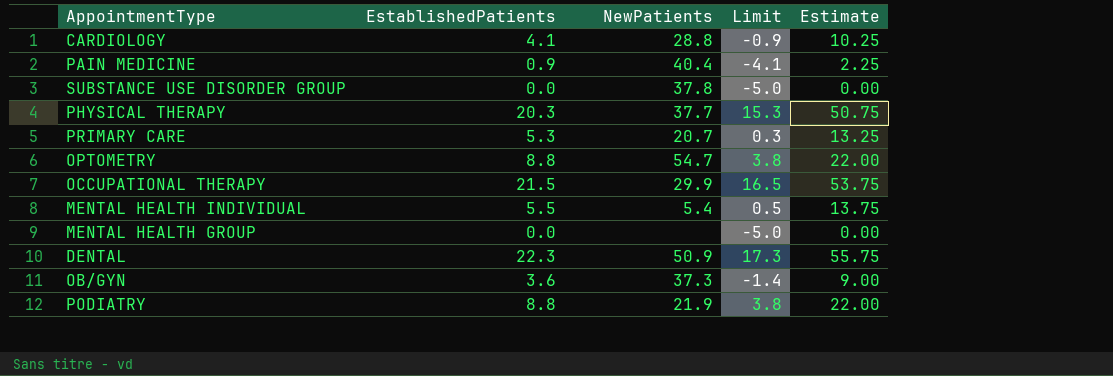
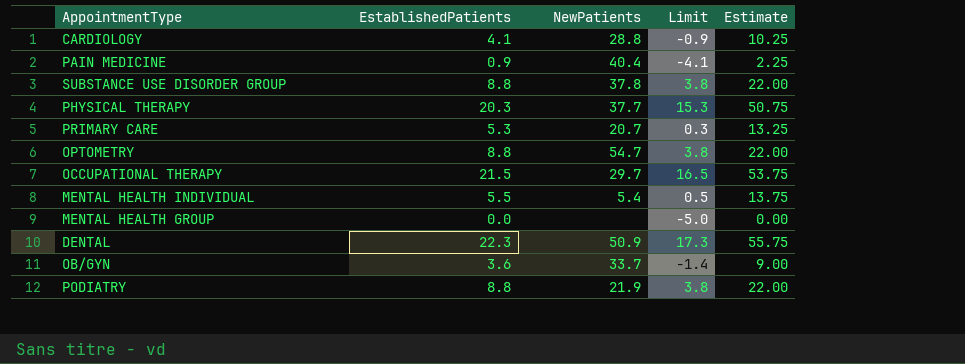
SUBSTANCE USE DISORDER GROUP | EstablishedPatients: 0.0 -> 8.8
SUBSTANCE USE DISORDER GROUP | Limit: -5.0 -> 3.8
SUBSTANCE USE DISORDER GROUP | Estimate: 0.00 -> 22.00
OCCUPATIONAL THERAPY | NewPatients: 29.9 -> 29.7
OB/GYN | NewPatients: 37.3 -> 33.7

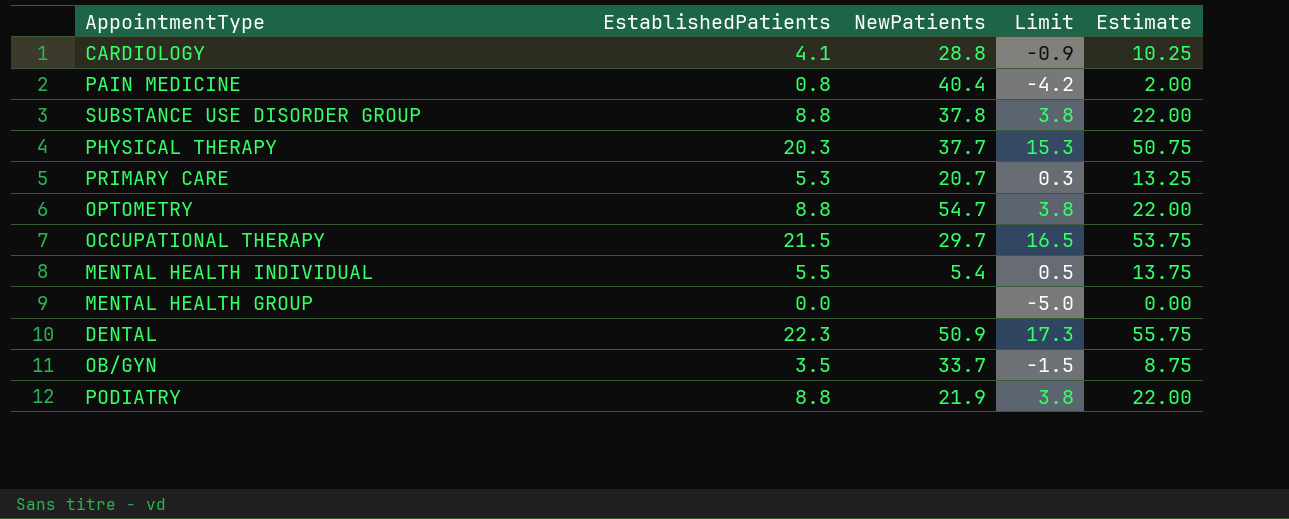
PAIN MEDICINE | EstablishedPatients: 0.9 -> 0.8
PAIN MEDICINE | Limit: -4.1 -> -4.2
PAIN MEDICINE | Estimate: 2.25 -> 2.00
OB/GYN | EstablishedPatients: 3.6 -> 3.5
OB/GYN | Limit: -1.4 -> -1.5
OB/GYN | Estimate: 9.00 -> 8.75

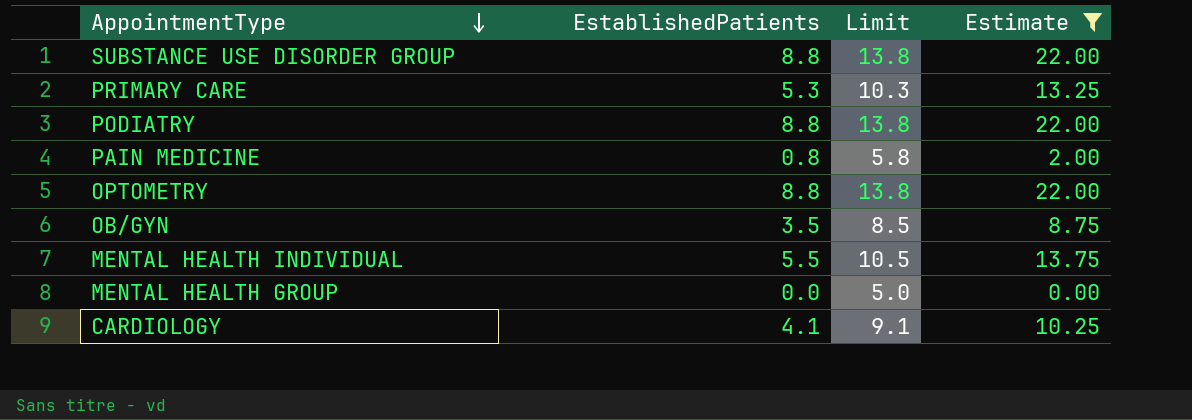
filter: none -> Estimate <= 22.00
row order: none -> AppointmentType descending
column NewPatients | position: 3 -> none
column Limit | formula: [EstablishedPatients] - 5 -> [EstablishedPatients] + 5

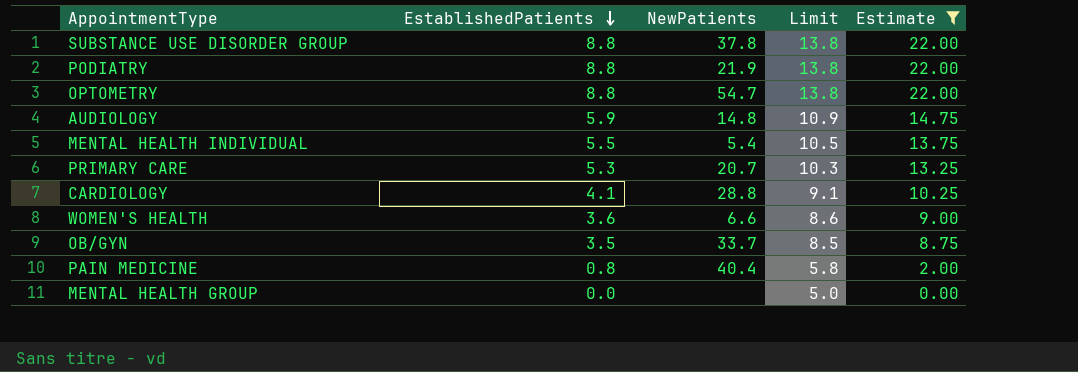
row order: AppointmentType descending -> EstablishedPatients descending
column NewPatients | position: none -> 3
row AUDIOLOGY: none -> 5.9 | 14.8 | 10.9 | 14.75
row WOMEN'S HEALTH: none -> 3.6 | 6.6 | 8.6 | 9.00

